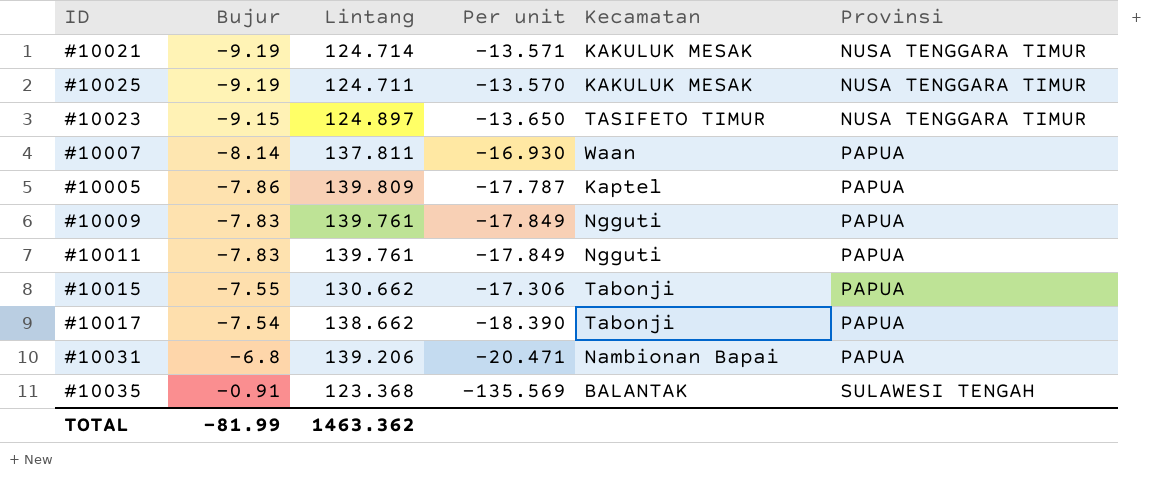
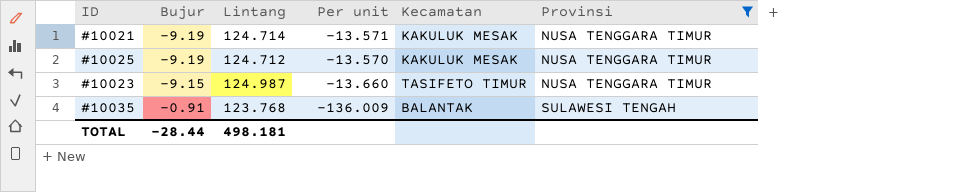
filter: none -> Provinsi != PAPUA
#10025 | Lintang: 124.711 -> 124.712
#10023 | Lintang: 124.897 -> 124.987
#10023 | Per unit: -13.650 -> -13.660
#10035 | Lintang: 123.368 -> 123.768
#10035 | Per unit: -135.569 -> -136.009
TOTAL | Bujur: -81.99 -> -28.44
TOTAL | Lintang: 1463.362 -> 498.181

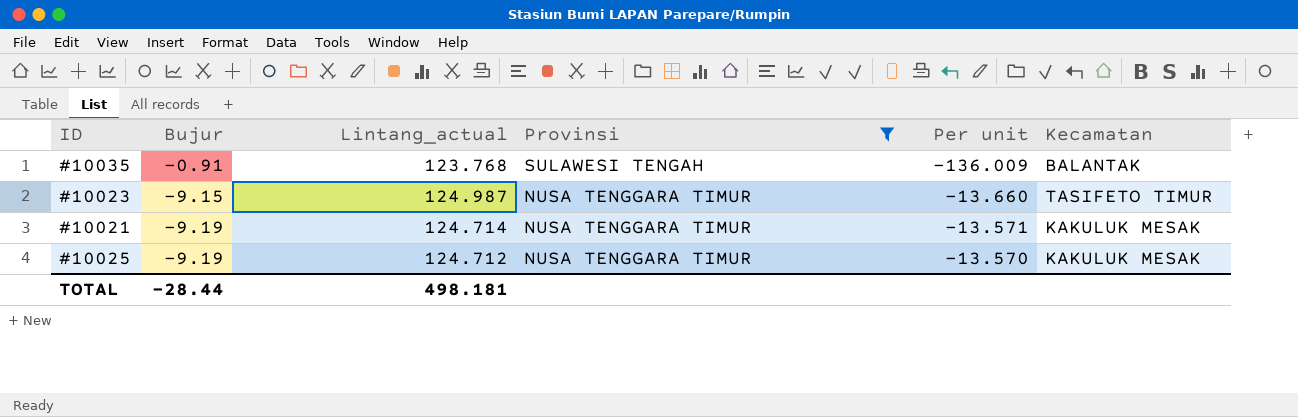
row order: Bujur ascending -> Bujur descending
column name: Lintang -> Lintang_actual
column Provinsi | position: 6 -> 4

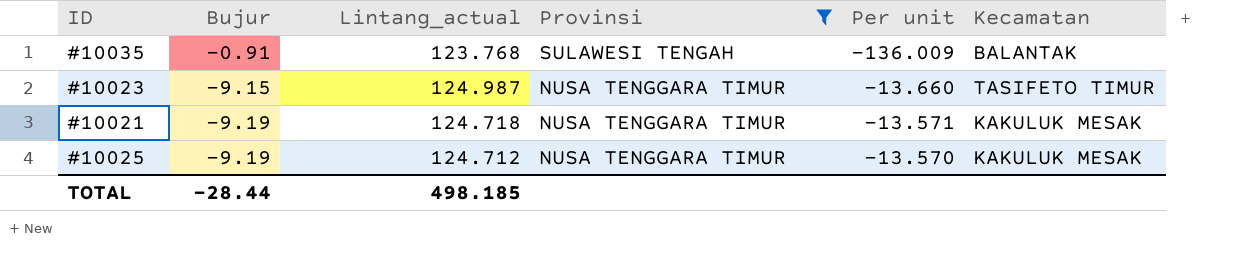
#10021 | Lintang_actual: 124.714 -> 124.718
TOTAL | Lintang_actual: 498.181 -> 498.185

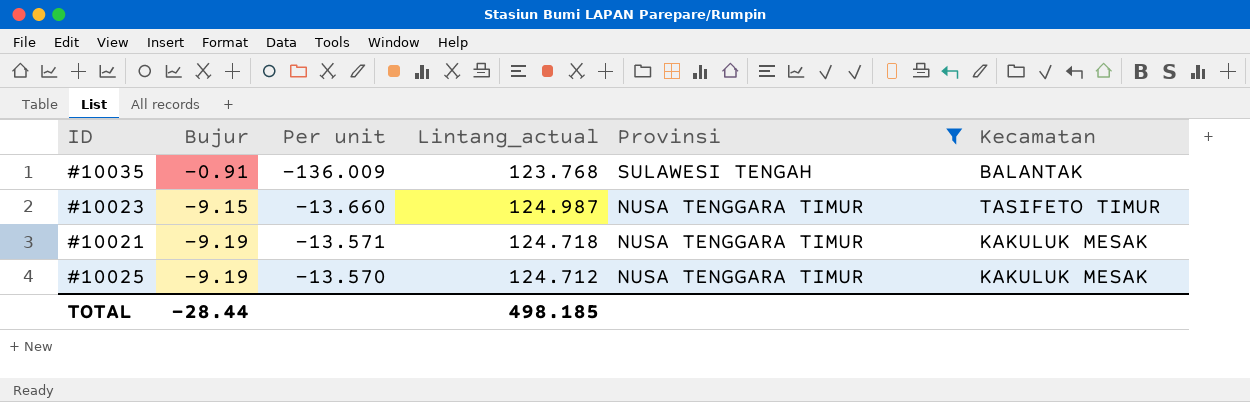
column Per unit | position: 5 -> 3

